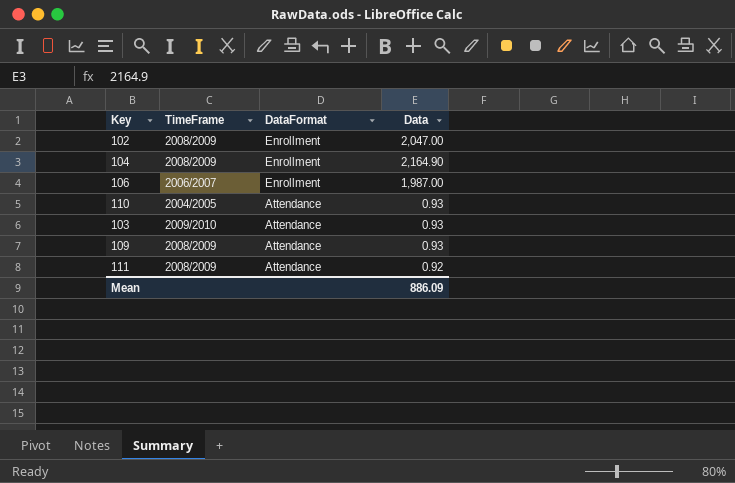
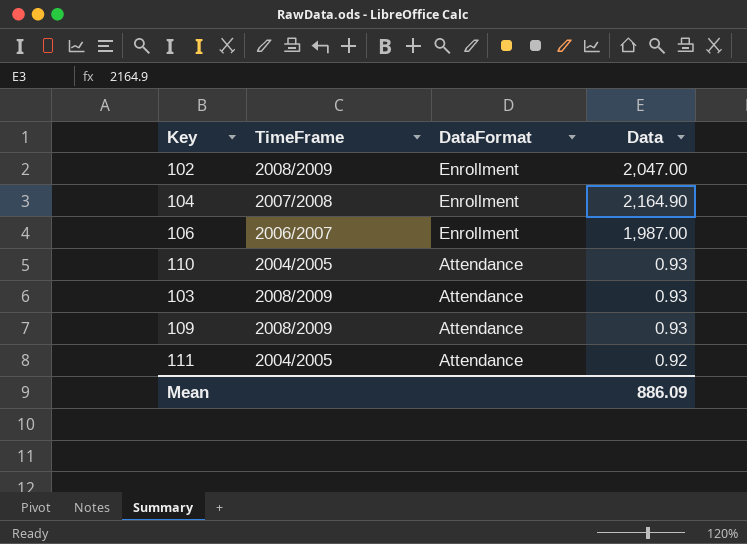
104 | TimeFrame: 2008/2009 -> 2007/2008
103 | TimeFrame: 2009/2010 -> 2008/2009
111 | TimeFrame: 2008/2009 -> 2004/2005

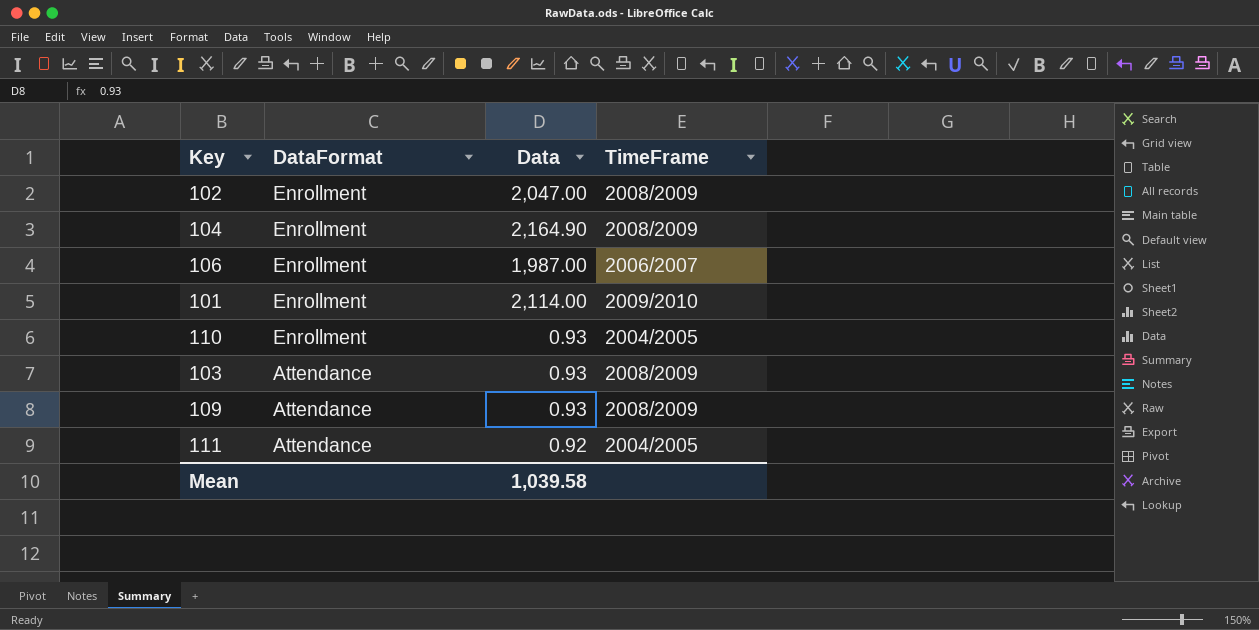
column TimeFrame | position: 2 -> 4
104 | TimeFrame: 2007/2008 -> 2008/2009
row 101: none -> Enrollment | 2,114.00 | 2009/2010
110 | DataFormat: Attendance -> Enrollment
Mean | Data: 886.09 -> 1,039.58

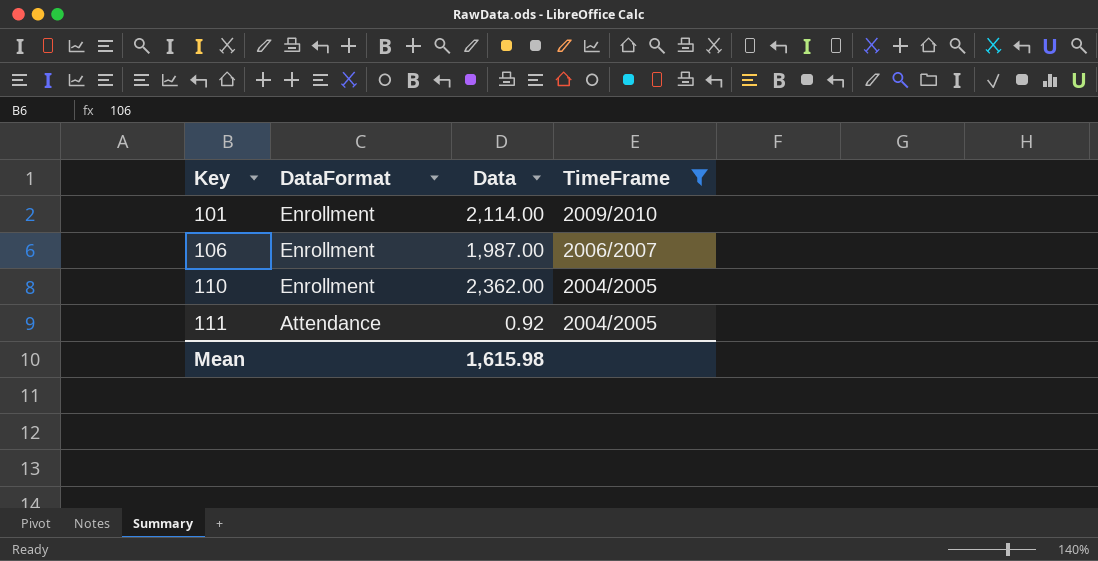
filter: none -> TimeFrame != 2008/2009
row order: DataFormat descending -> Key ascending
110 | Data: 0.93 -> 2,362.00
Mean | Data: 1,039.58 -> 1,615.98

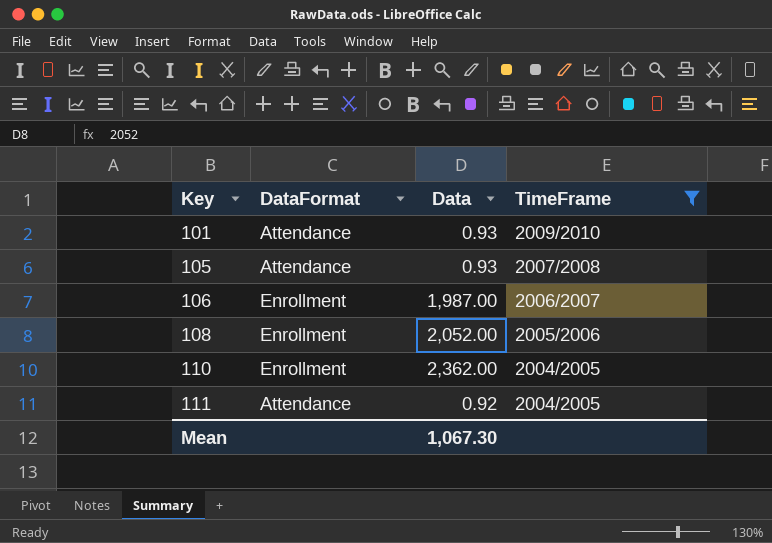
101 | DataFormat: Enrollment -> Attendance
101 | Data: 2,114.00 -> 0.93
row 105: none -> Attendance | 0.93 | 2007/2008
row 108: none -> Enrollment | 2,052.00 | 2005/2006
Mean | Data: 1,615.98 -> 1,067.30

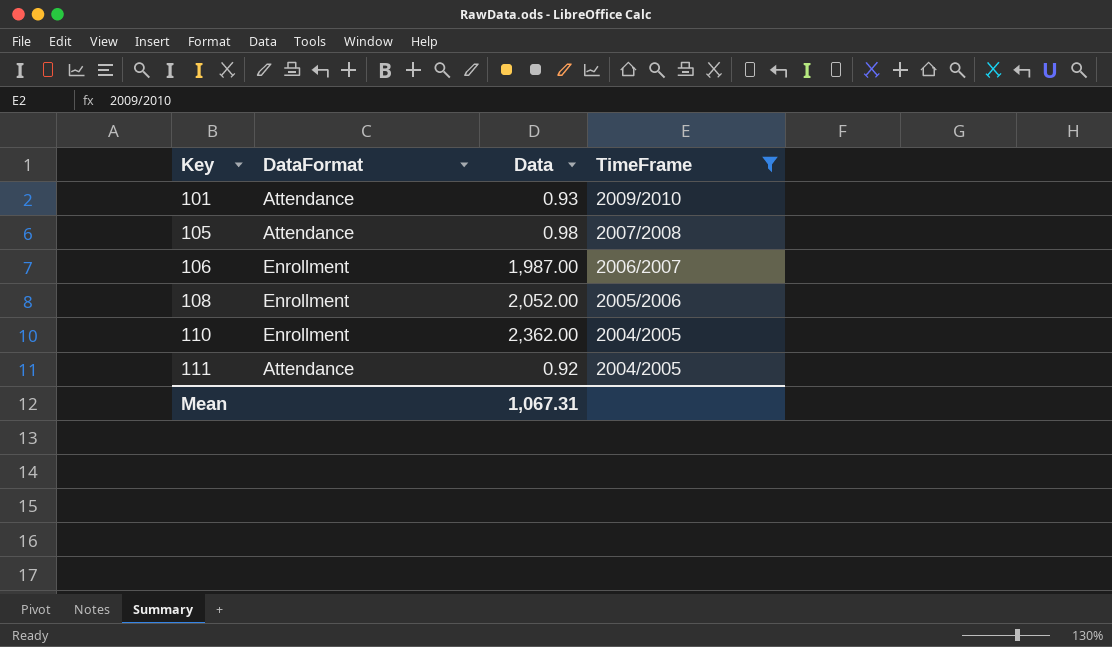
105 | Data: 0.93 -> 0.98
Mean | Data: 1,067.30 -> 1,067.31

